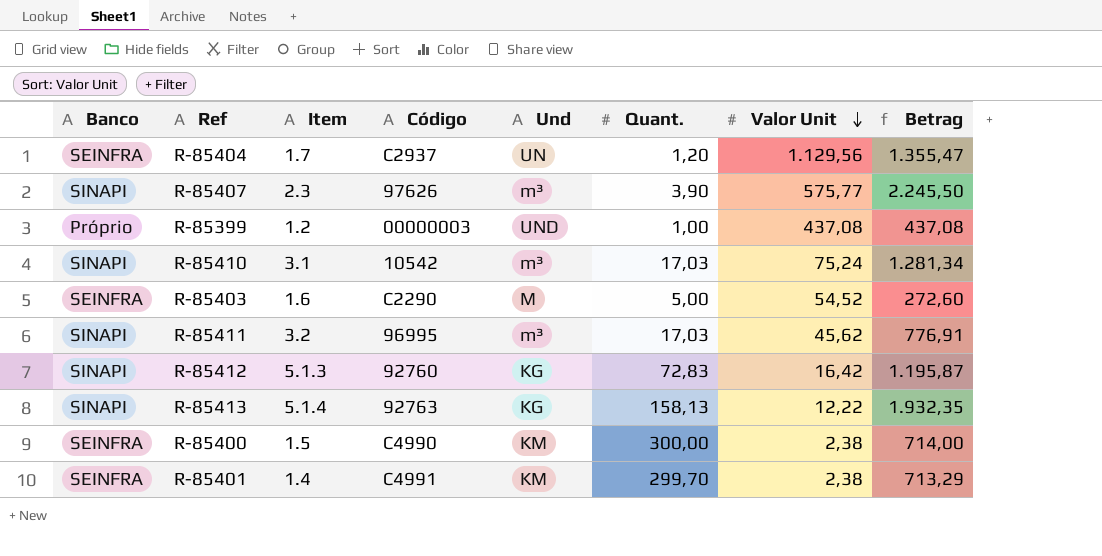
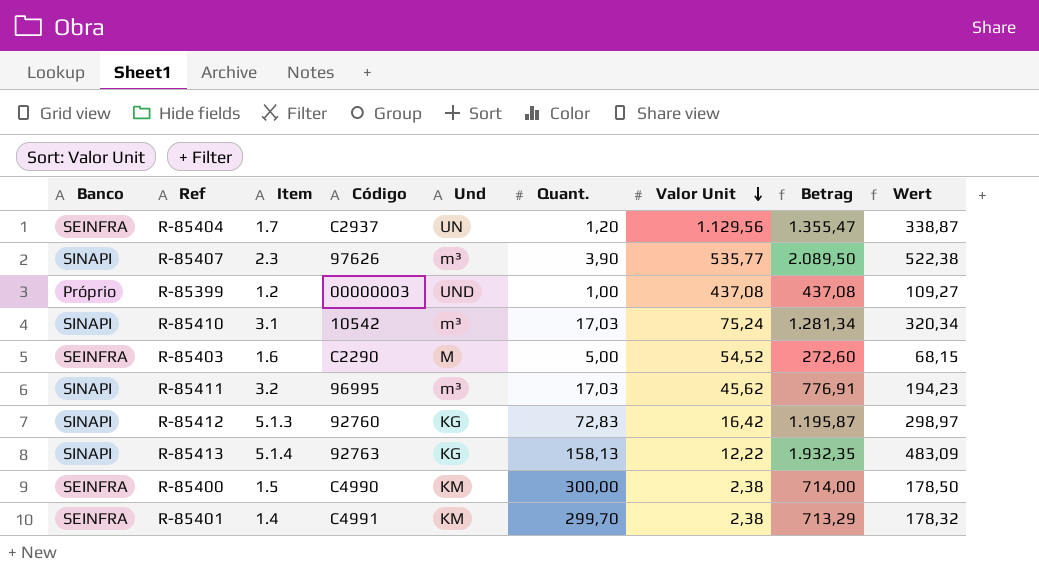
column Wert | formula: none -> [Betrag] * 0,25
R-85407 | Valor Unit: 575,77 -> 535,77
R-85407 | Betrag: 2.245,50 -> 2.089,50

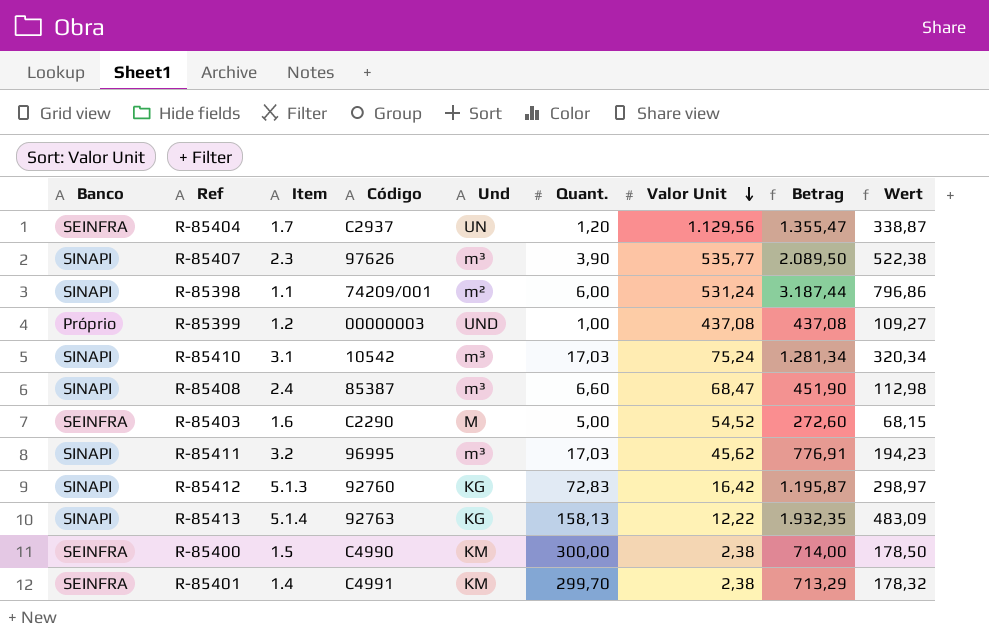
row R-85398: none -> SINAPI | 1.1 | 74209/001 | m² | 6,00 | 531,24 | 3.187,44 | 796,86
row R-85408: none -> SINAPI | 2.4 | 85387 | m³ | 6,60 | 68,47 | 451,90 | 112,98

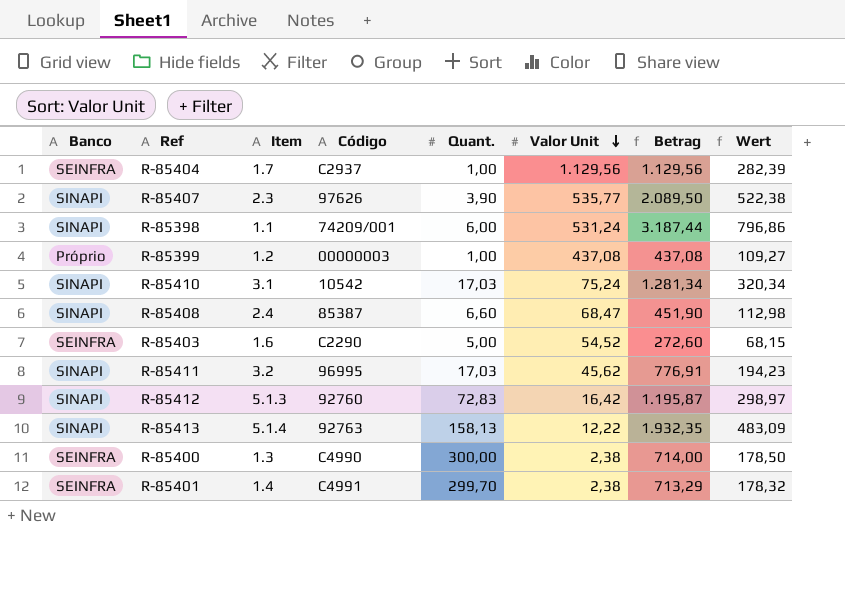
column Und | position: 5 -> none
R-85404 | Quant.: 1,20 -> 1,00
R-85404 | Betrag: 1.355,47 -> 1.129,56
R-85404 | Wert: 338,87 -> 282,39
R-85400 | Item: 1.5 -> 1.3

